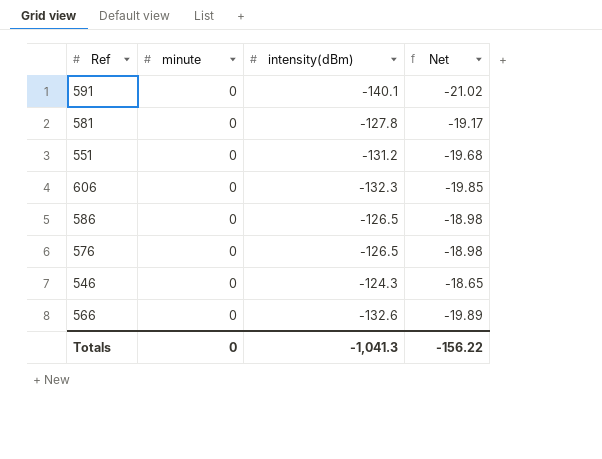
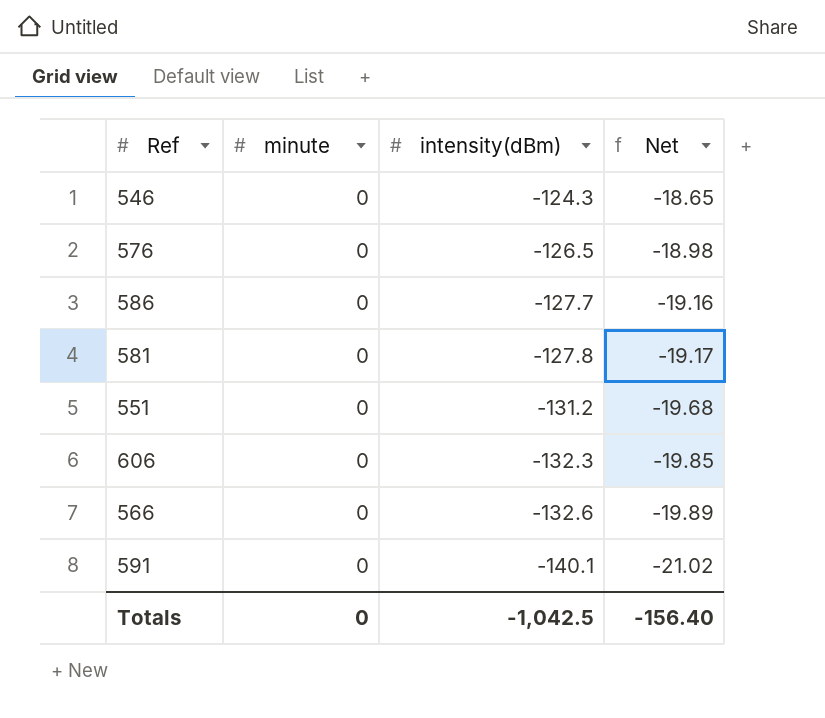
row order: none -> intensity(dBm) descending
586 | intensity(dBm): -126.5 -> -127.7
586 | Net: -18.98 -> -19.16
Totals | intensity(dBm): -1,041.3 -> -1,042.5
Totals | Net: -156.22 -> -156.40

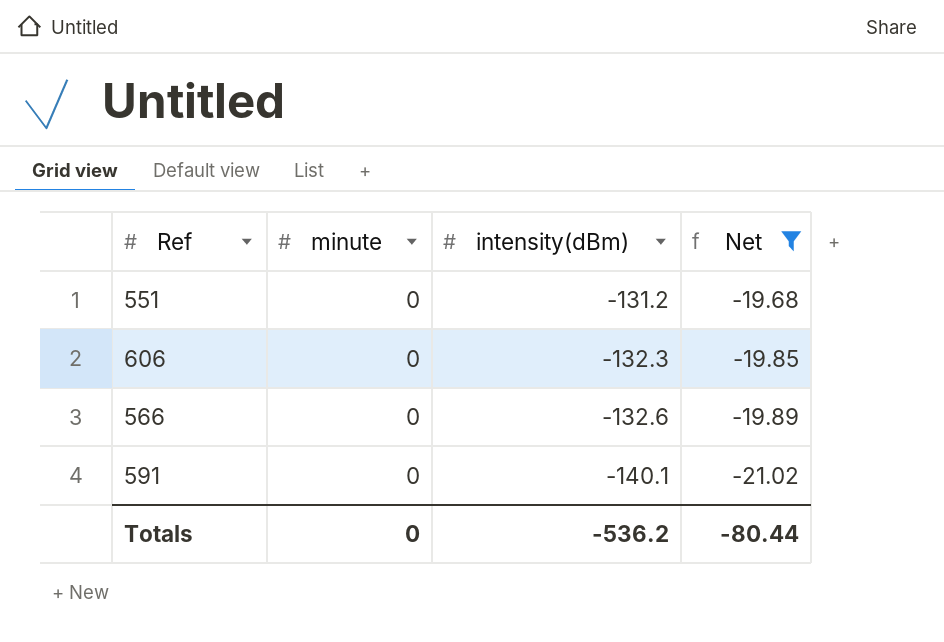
filter: none -> Net <= -19.68
Totals | intensity(dBm): -1,042.5 -> -536.2
Totals | Net: -156.40 -> -80.44

